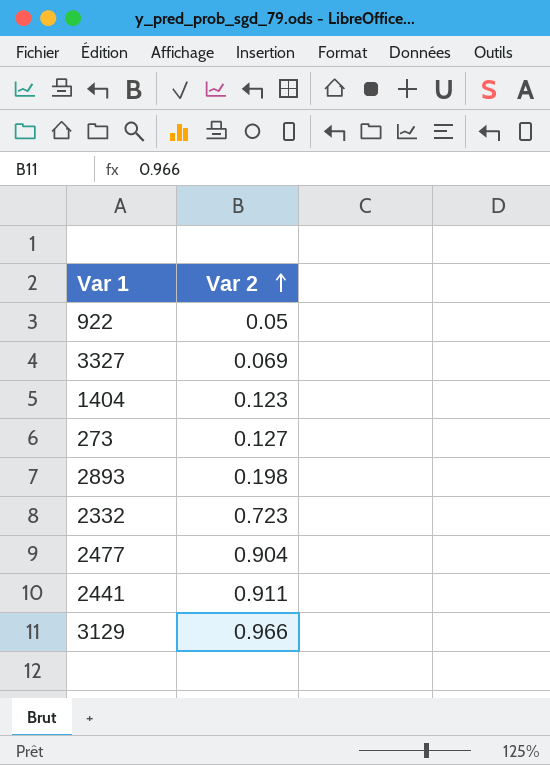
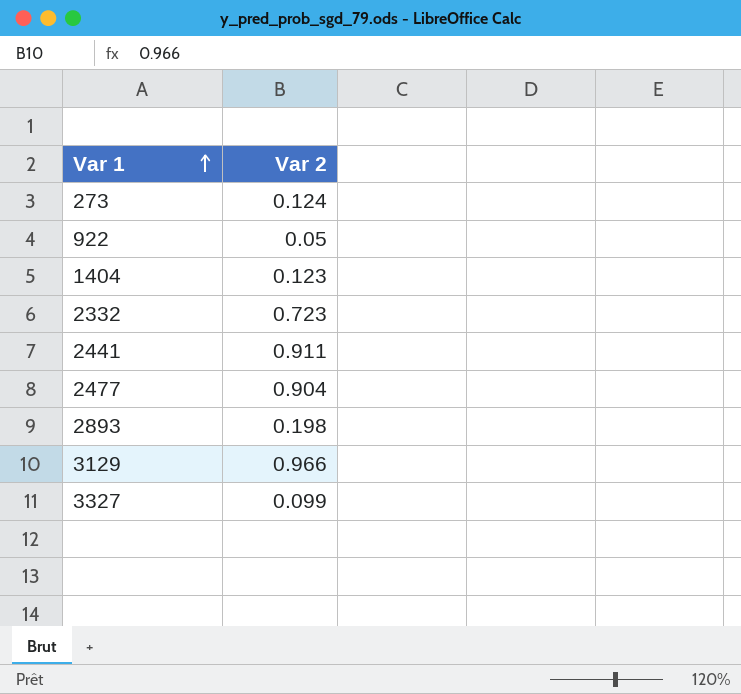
row order: Var 2 ascending -> Var 1 ascending
273 | Var 2: 0.127 -> 0.124
3327 | Var 2: 0.069 -> 0.099

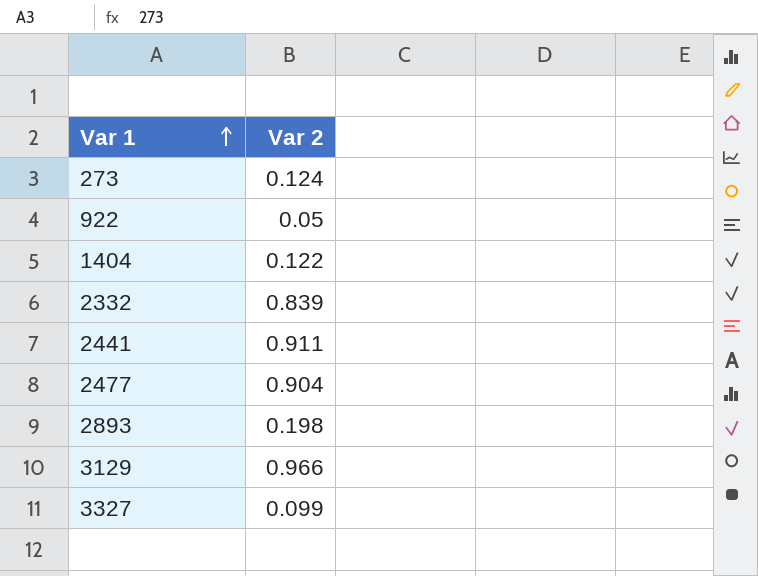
1404 | Var 2: 0.123 -> 0.122
2332 | Var 2: 0.723 -> 0.839

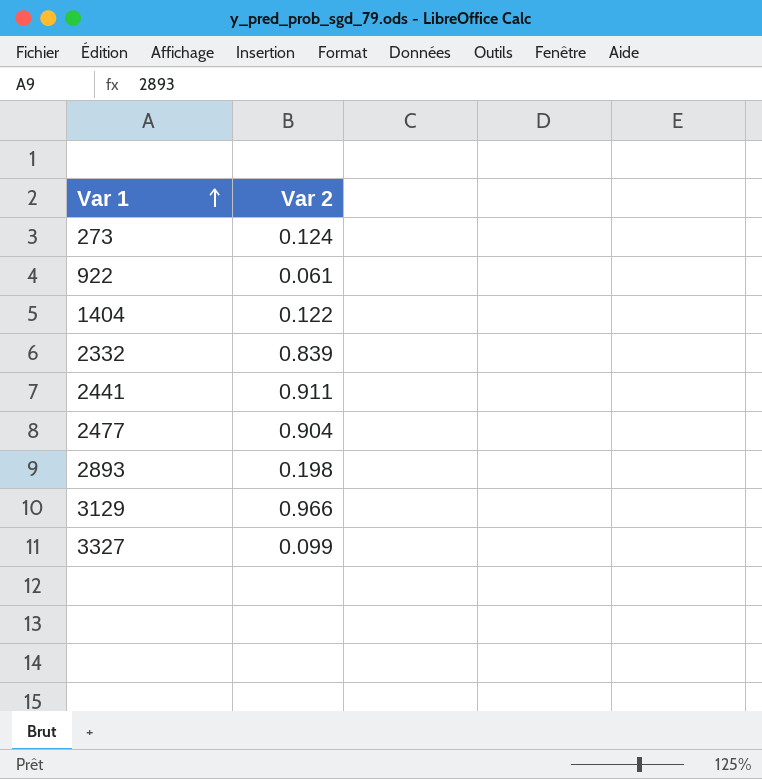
922 | Var 2: 0.05 -> 0.061

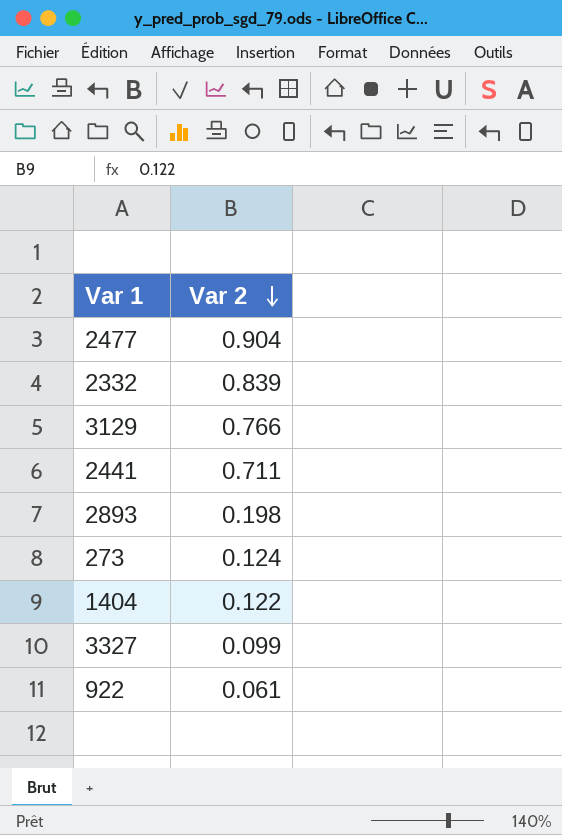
row order: Var 1 ascending -> Var 2 descending
3129 | Var 2: 0.966 -> 0.766
2441 | Var 2: 0.911 -> 0.711

